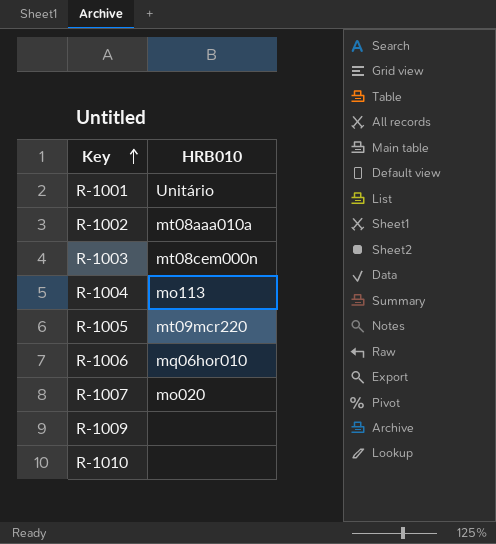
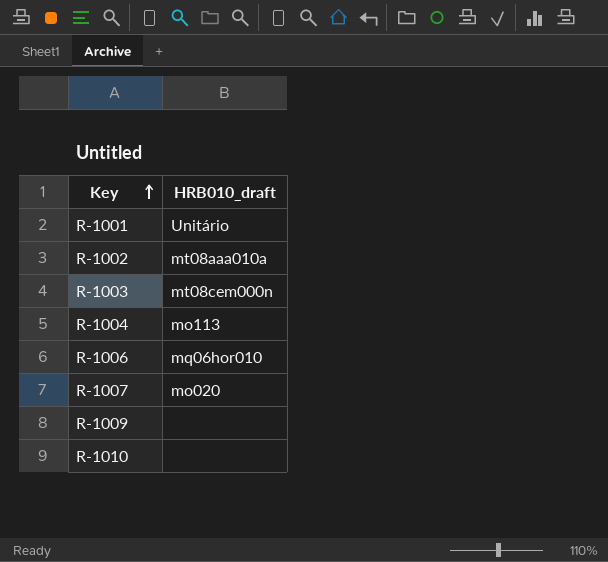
column name: HRB010 -> HRB010_draft
row R-1005: mt09mcr220 -> none

